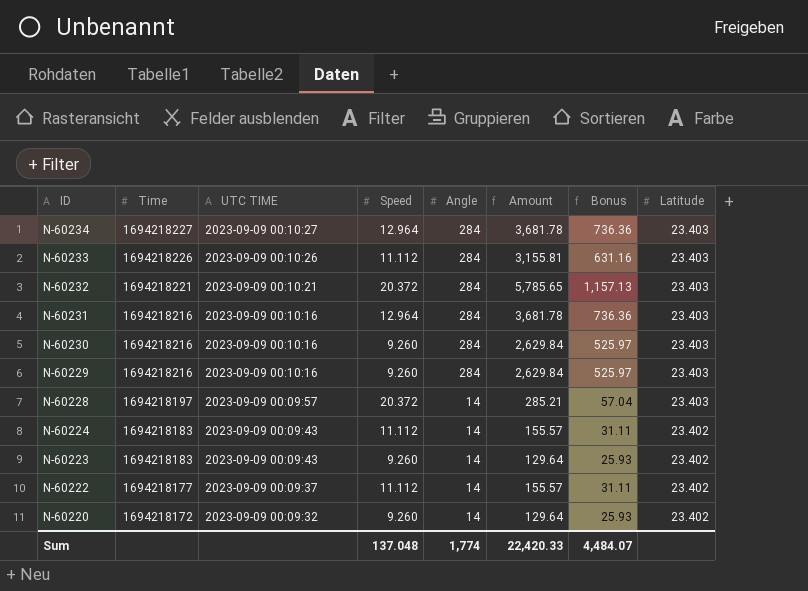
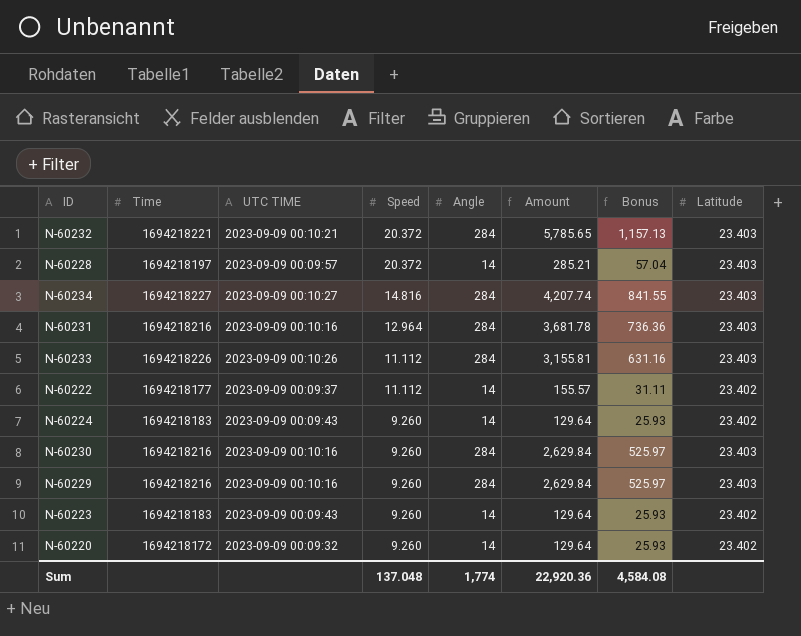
row order: ID descending -> Speed descending
N-60234 | Speed: 12.964 -> 14.816
N-60234 | Amount: 3,681.78 -> 4,207.74
N-60234 | Bonus: 736.36 -> 841.55
N-60224 | Speed: 11.112 -> 9.260
N-60224 | Amount: 155.57 -> 129.64
N-60224 | Bonus: 31.11 -> 25.93
Sum | Amount: 22,420.33 -> 22,920.36
Sum | Bonus: 4,484.07 -> 4,584.08

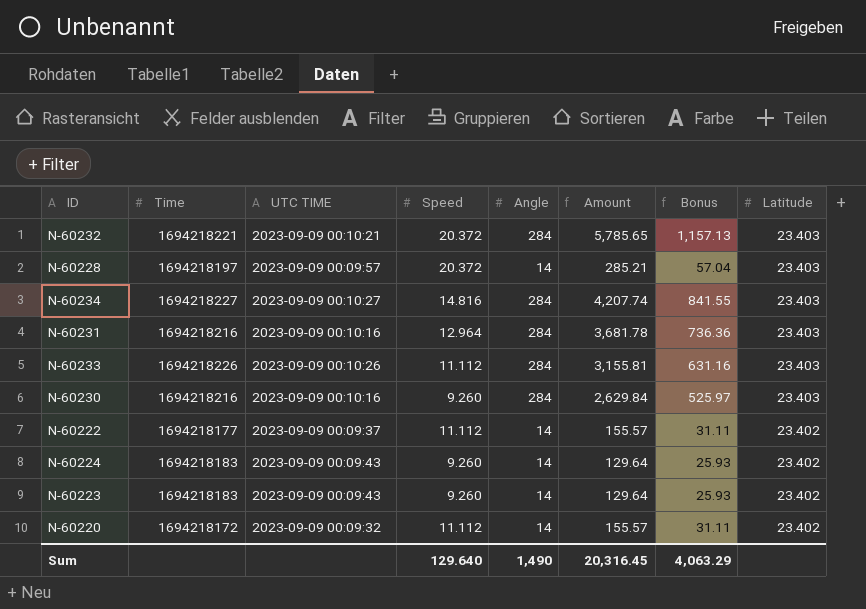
row order: Speed descending -> Latitude descending
row N-60229: 1694218216 | 2023-09-09 00:10:16 | 9.260 | 284 | 2,629.84 | 525.97 | 23.403 -> none
N-60220 | Speed: 9.260 -> 11.112
N-60220 | Amount: 129.64 -> 155.57
N-60220 | Bonus: 25.93 -> 31.11
Sum | Speed: 137.048 -> 129.640
Sum | Angle: 1,774 -> 1,490
Sum | Amount: 22,920.36 -> 20,316.45
Sum | Bonus: 4,584.08 -> 4,063.29

